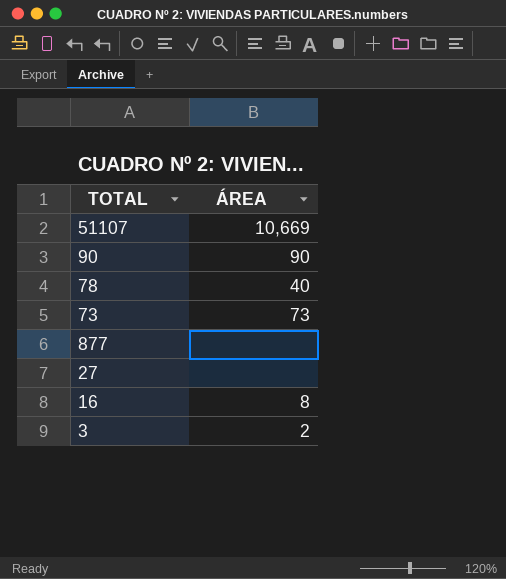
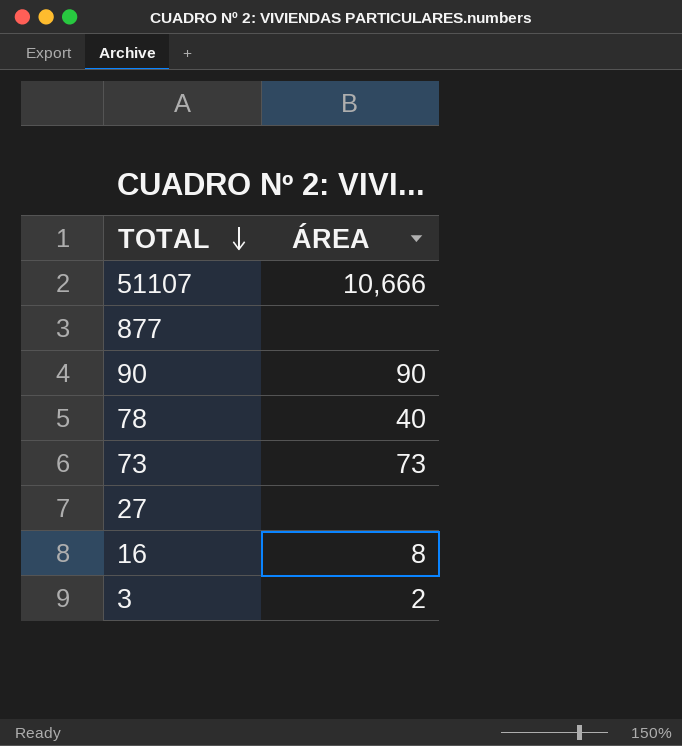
row order: none -> TOTAL descending
51107 | ÁREA: 10,669 -> 10,666

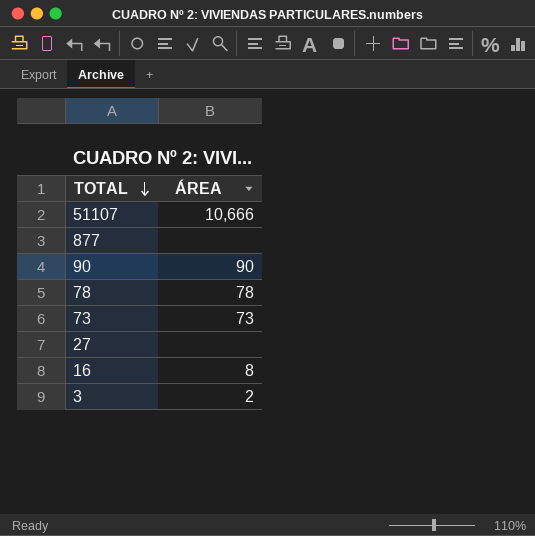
78 | ÁREA: 40 -> 78

